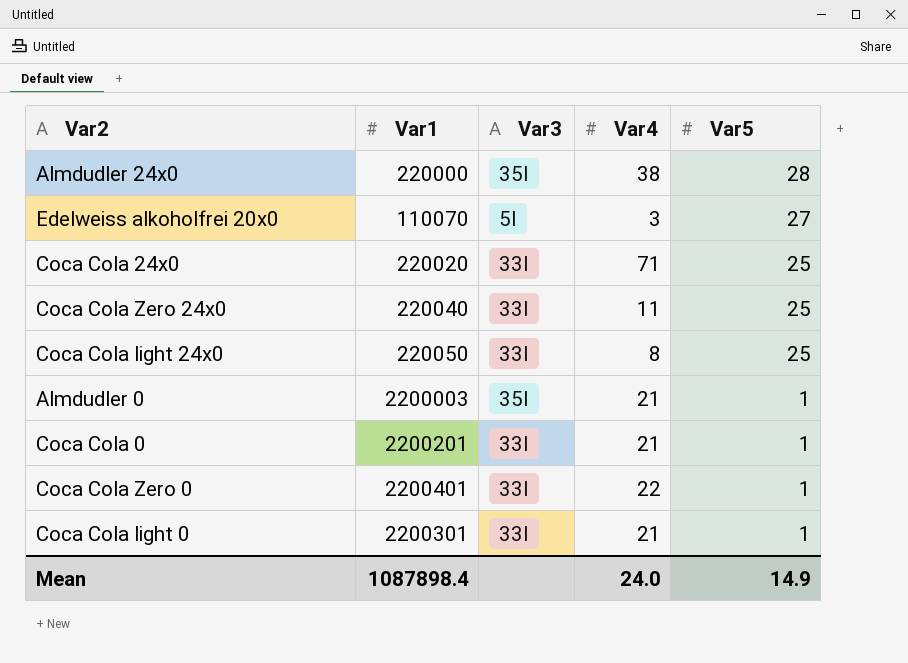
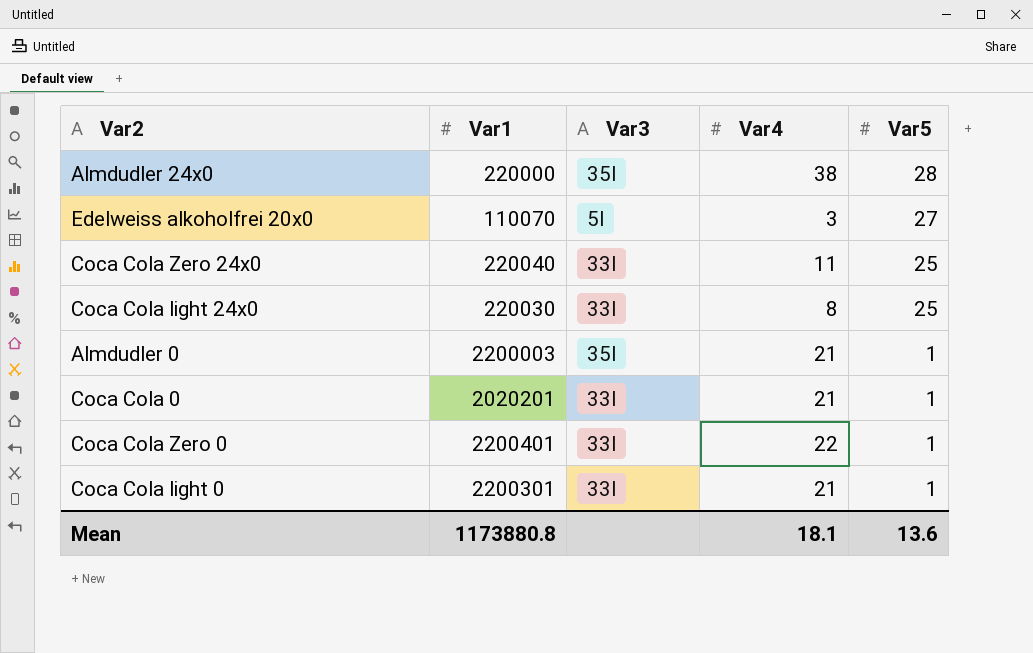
row Coca Cola 24x0: 220020 | 33l | 71 | 25 -> none
Coca Cola light 24x0 | Var1: 220050 -> 220030
Coca Cola 0 | Var1: 2200201 -> 2020201
Mean | Var1: 1087898.4 -> 1173880.8
Mean | Var4: 24.0 -> 18.1
Mean | Var5: 14.9 -> 13.6

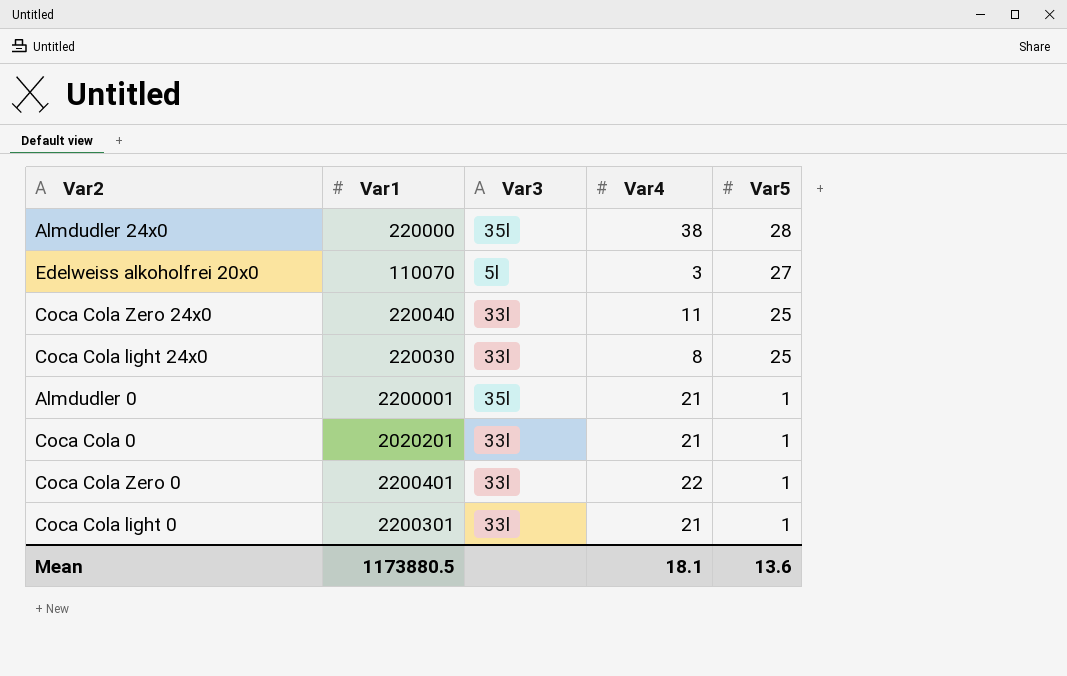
Almdudler 0 | Var1: 2200003 -> 2200001
Mean | Var1: 1173880.8 -> 1173880.5

